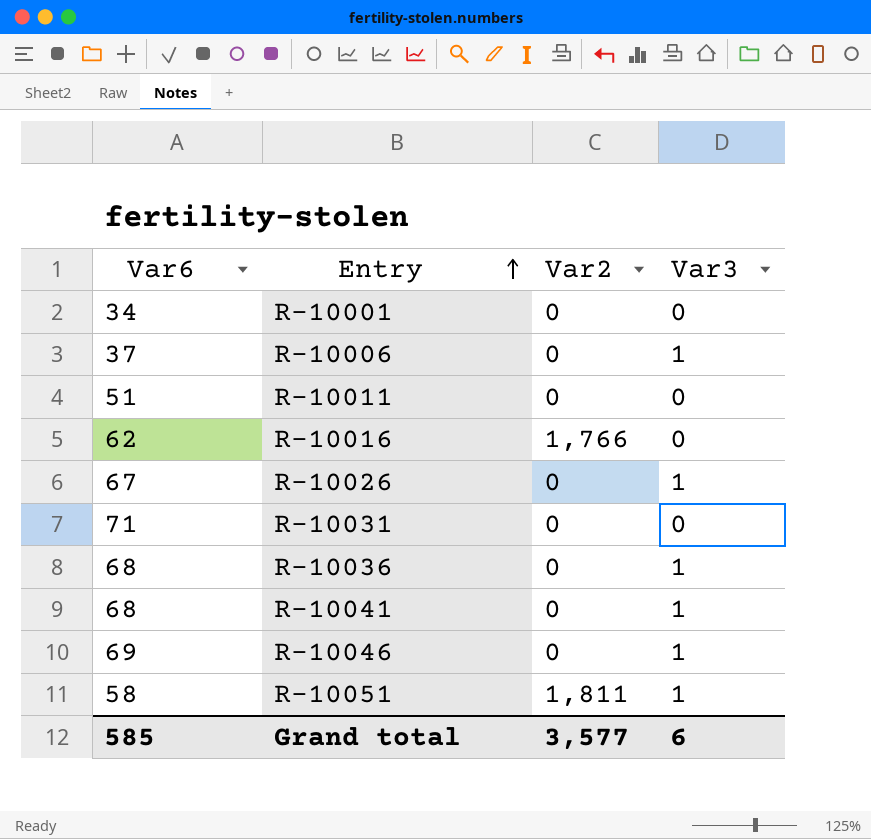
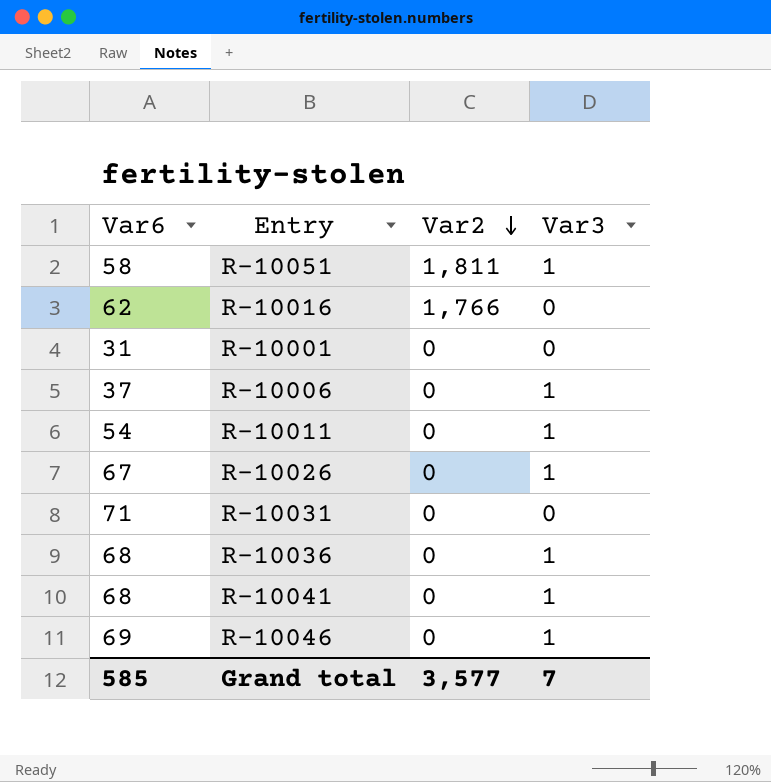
row order: Entry ascending -> Var2 descending
R-10001 | Var6: 34 -> 31
R-10011 | Var6: 51 -> 54
R-10011 | Var3: 0 -> 1
Grand total | Var3: 6 -> 7

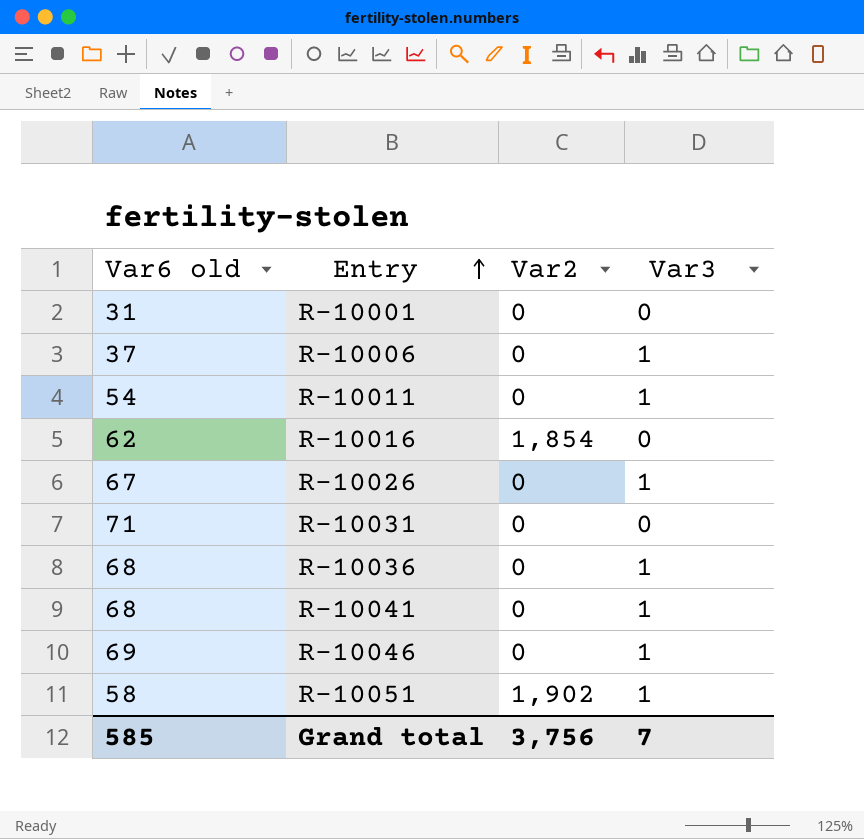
row order: Var2 descending -> Entry ascending
column name: Var6 -> Var6 old
R-10016 | Var2: 1,766 -> 1,854
R-10051 | Var2: 1,811 -> 1,902
Grand total | Var2: 3,577 -> 3,756

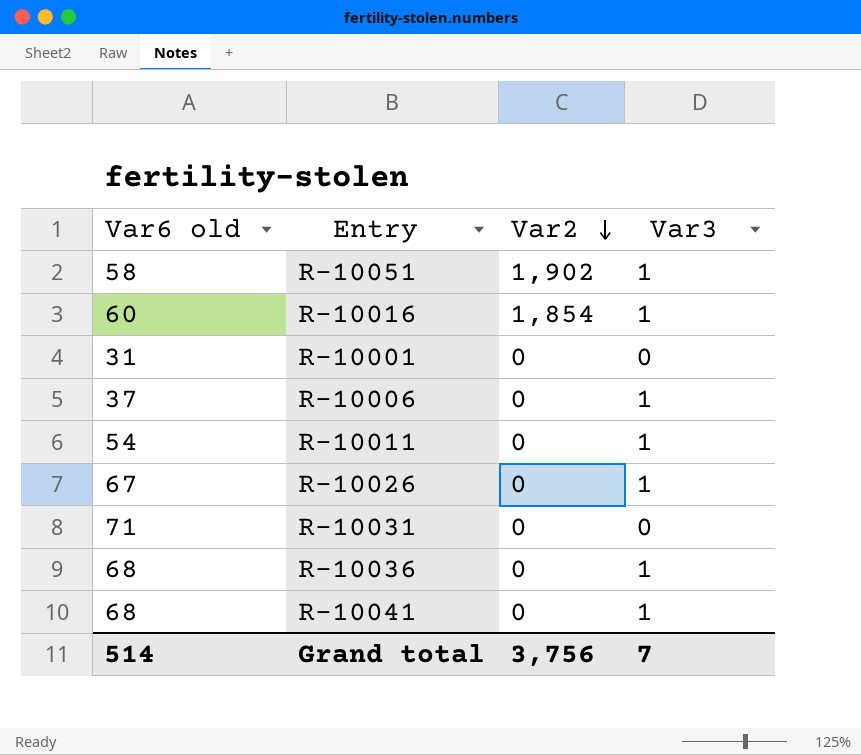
row order: Entry ascending -> Var2 descending
row R-10046: 69 | 0 | 1 -> none
R-10016 | Var6 old: 62 -> 60
R-10016 | Var3: 0 -> 1
Grand total | Var6 old: 585 -> 514

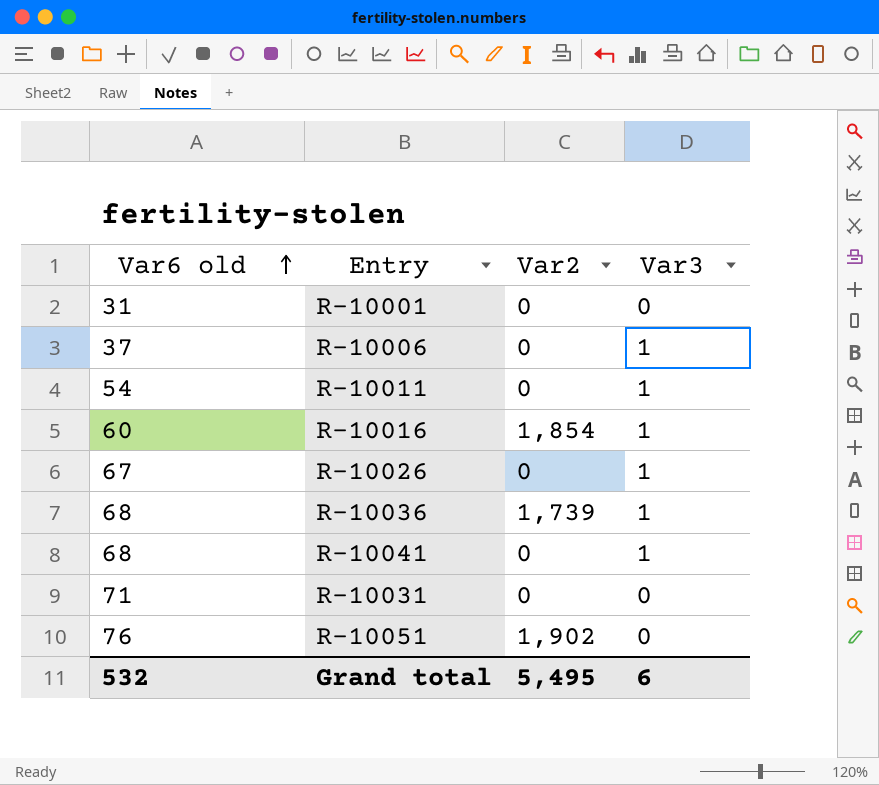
row order: Var2 descending -> Var6 old ascending
R-10036 | Var2: 0 -> 1,739
R-10051 | Var6 old: 58 -> 76
R-10051 | Var3: 1 -> 0
Grand total | Var6 old: 514 -> 532
Grand total | Var2: 3,756 -> 5,495
Grand total | Var3: 7 -> 6

